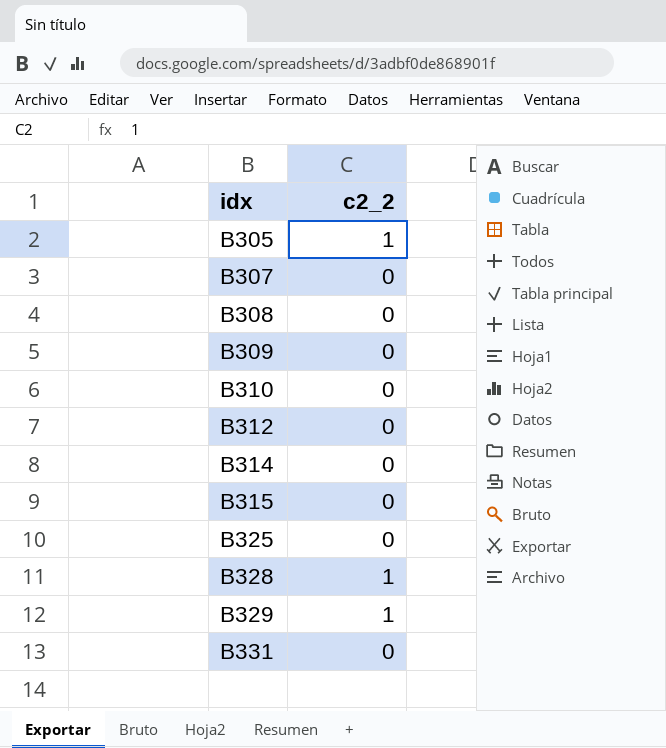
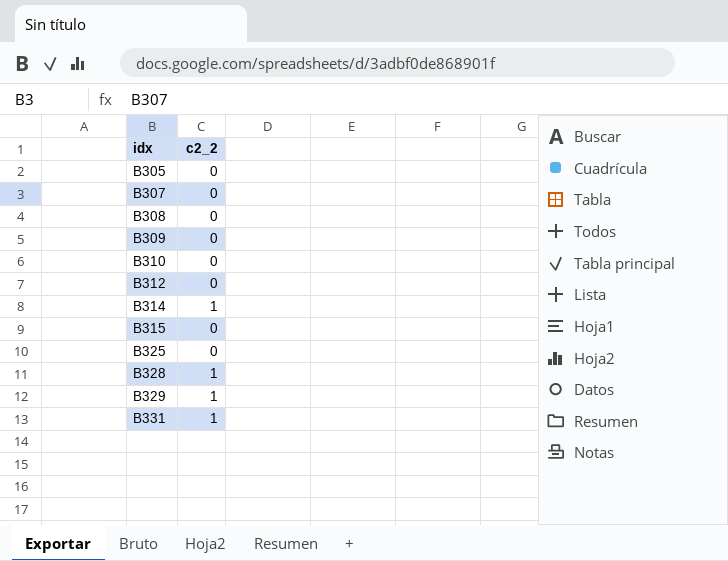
B305 | c2_2: 1 -> 0
B314 | c2_2: 0 -> 1
B331 | c2_2: 0 -> 1

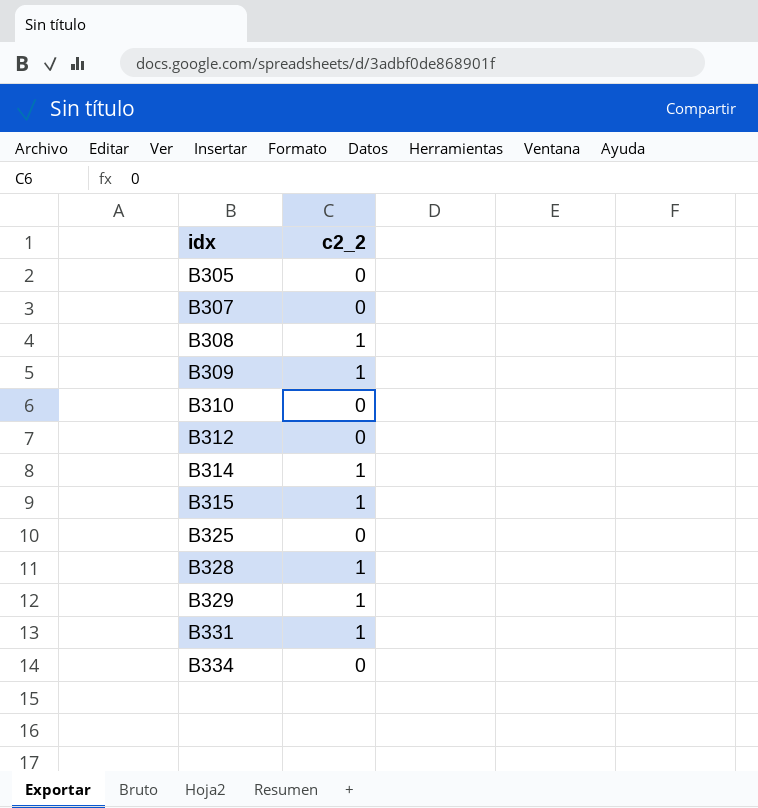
B308 | c2_2: 0 -> 1
B309 | c2_2: 0 -> 1
B315 | c2_2: 0 -> 1
row B334: none -> 0

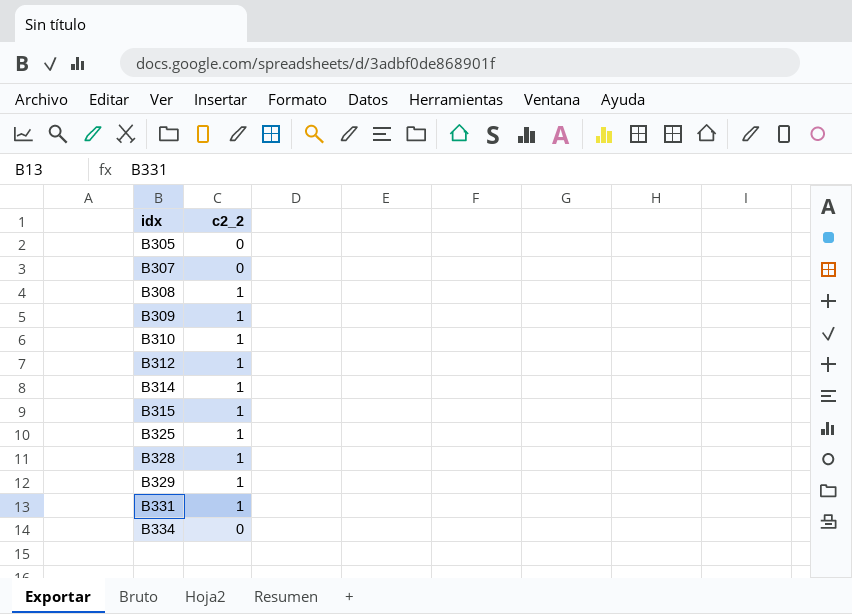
B310 | c2_2: 0 -> 1
B312 | c2_2: 0 -> 1
B325 | c2_2: 0 -> 1

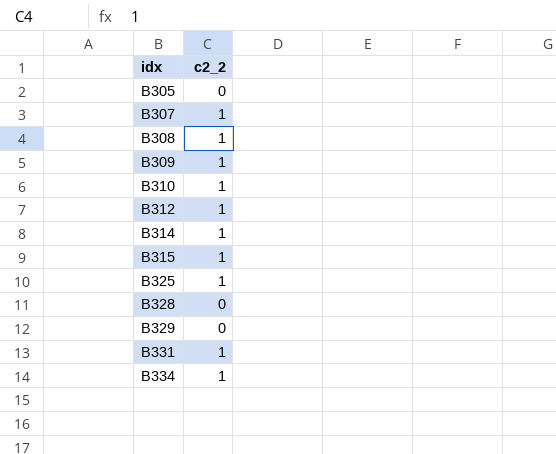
B307 | c2_2: 0 -> 1
B328 | c2_2: 1 -> 0
B329 | c2_2: 1 -> 0
B334 | c2_2: 0 -> 1

